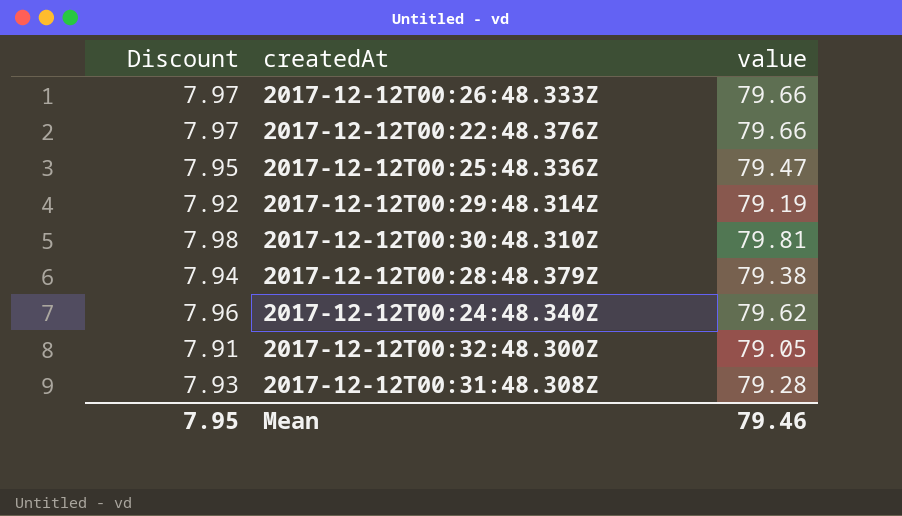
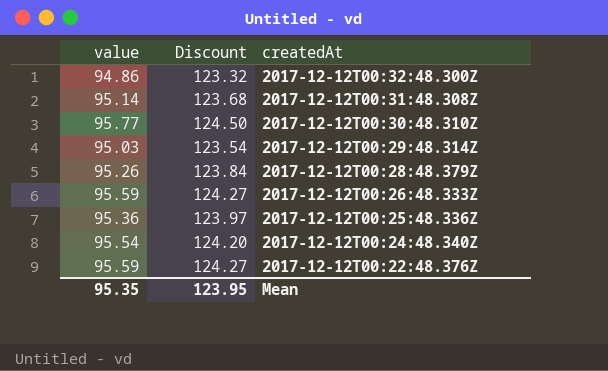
row order: none -> createdAt descending
column value | position: 3 -> 1
column Discount | formula: [value] * 0.1 -> [value] * 1.3
2017-12-12T00:32:48.300Z | value: 79.05 -> 94.86
2017-12-12T00:31:48.308Z | value: 79.28 -> 95.14
2017-12-12T00:30:48.310Z | value: 79.81 -> 95.77
2017-12-12T00:29:48.314Z | value: 79.19 -> 95.03
2017-12-12T00:28:48.379Z | value: 79.38 -> 95.26
2017-12-12T00:26:48.333Z | value: 79.66 -> 95.59
2017-12-12T00:25:48.336Z | value: 79.47 -> 95.36
2017-12-12T00:24:48.340Z | value: 79.62 -> 95.54
2017-12-12T00:22:48.376Z | value: 79.66 -> 95.59
Mean | value: 79.46 -> 95.35
Mean | Discount: 7.95 -> 123.95

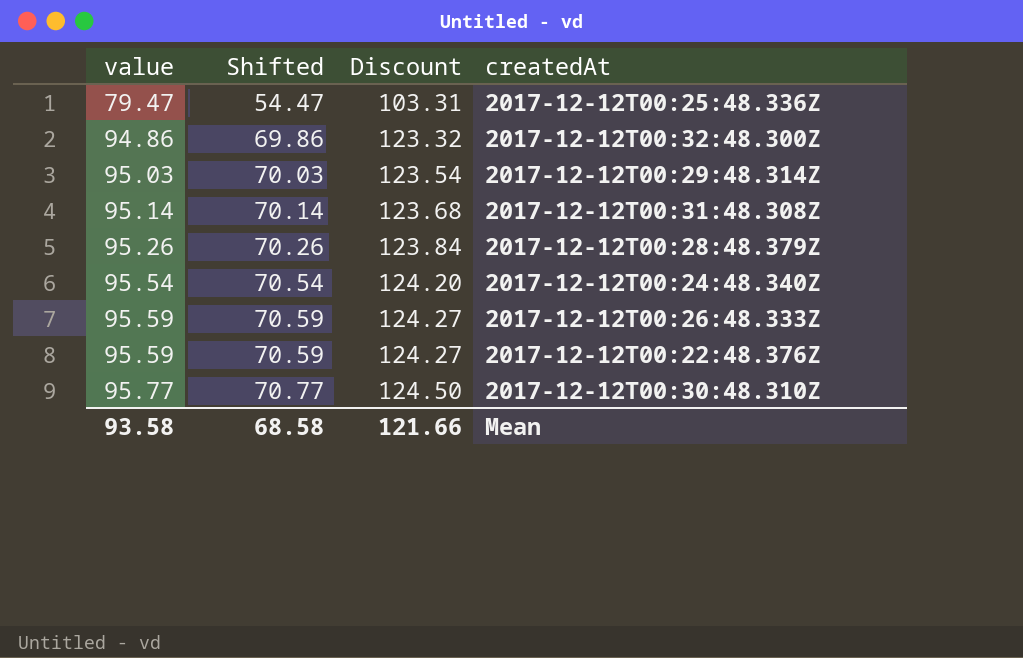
row order: createdAt descending -> value ascending
column Shifted | formula: none -> [value] - 25
2017-12-12T00:25:48.336Z | value: 95.36 -> 79.47
2017-12-12T00:25:48.336Z | Discount: 123.97 -> 103.31
Mean | value: 95.35 -> 93.58
Mean | Discount: 123.95 -> 121.66

